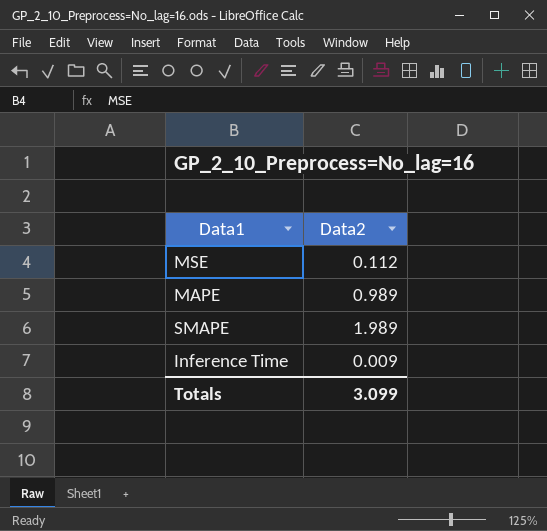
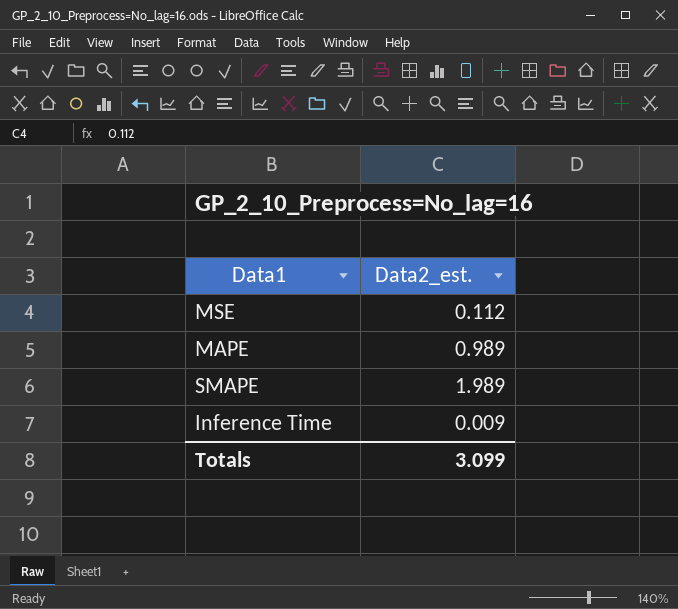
column name: Data2 -> Data2_est.

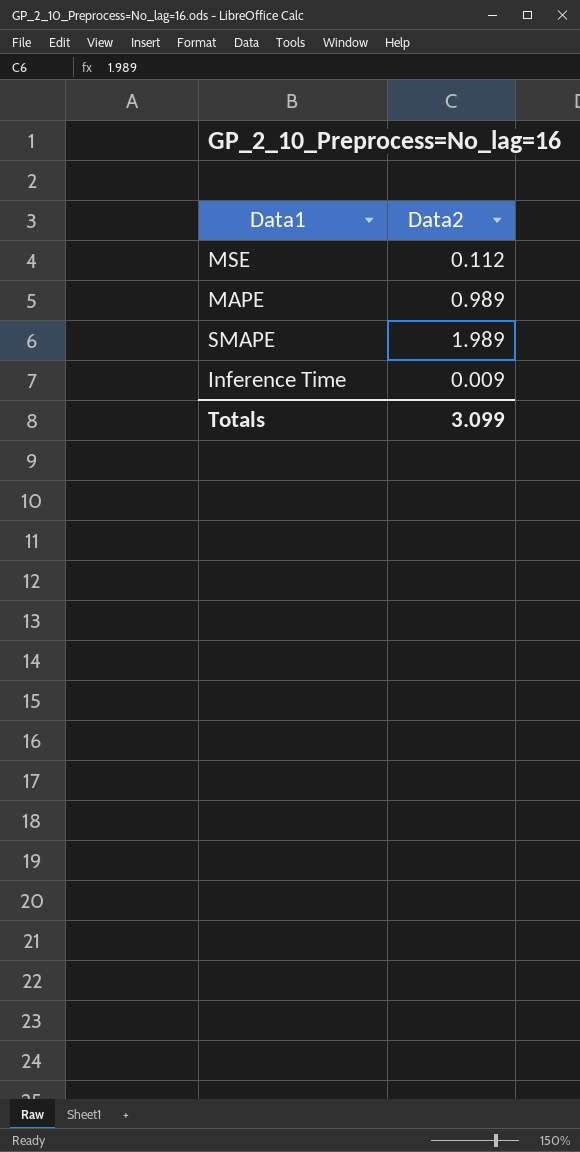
column name: Data2_est. -> Data2

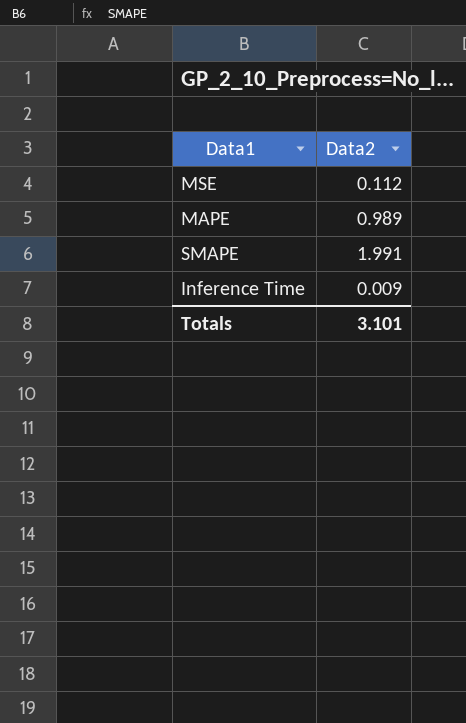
SMAPE | Data2: 1.989 -> 1.991
Totals | Data2: 3.099 -> 3.101

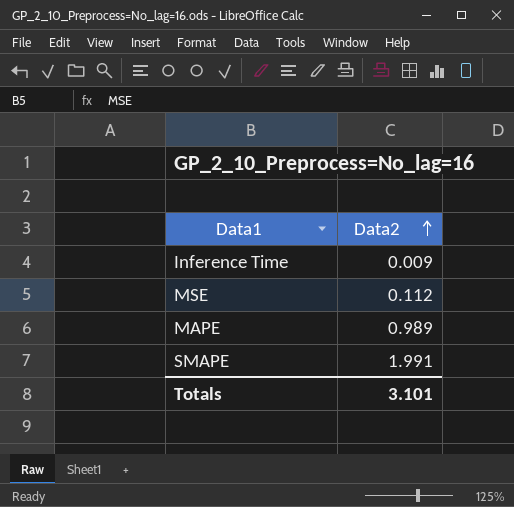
row order: none -> Data2 ascending

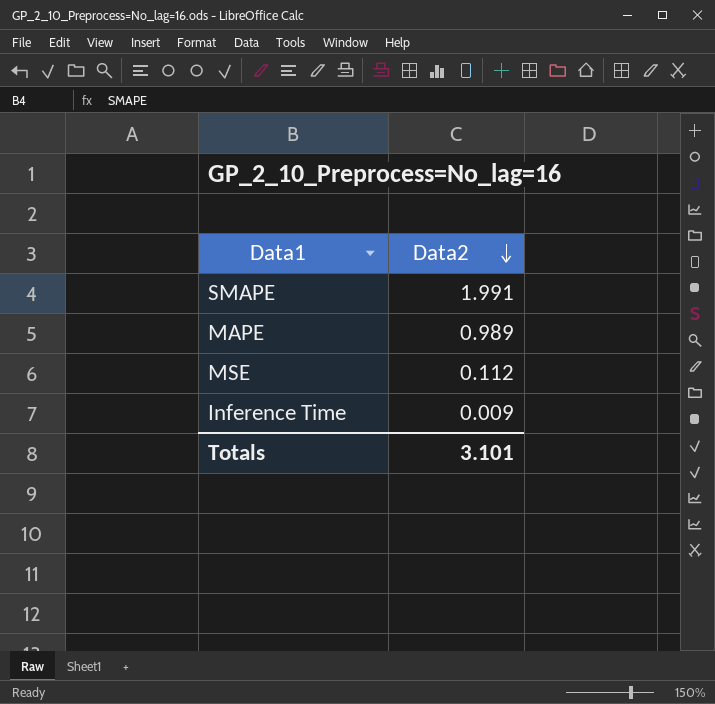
row order: Data2 ascending -> Data2 descending

